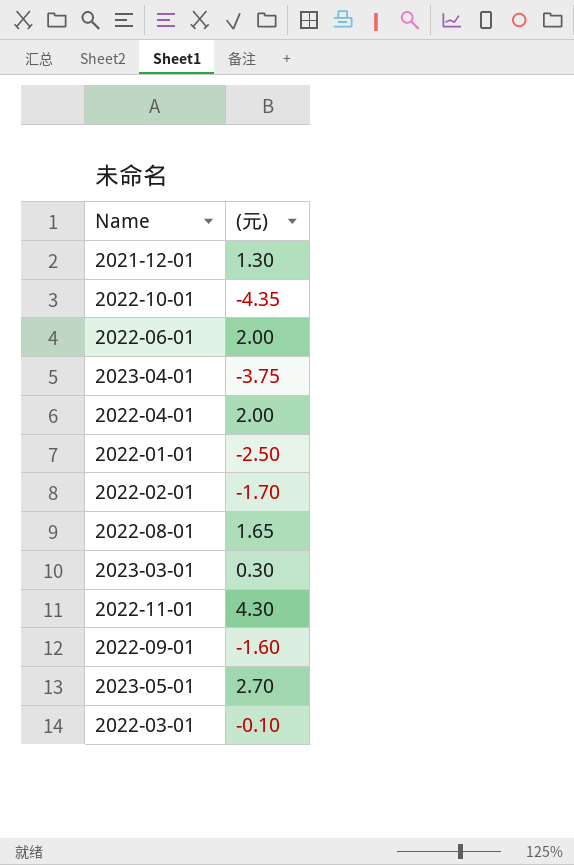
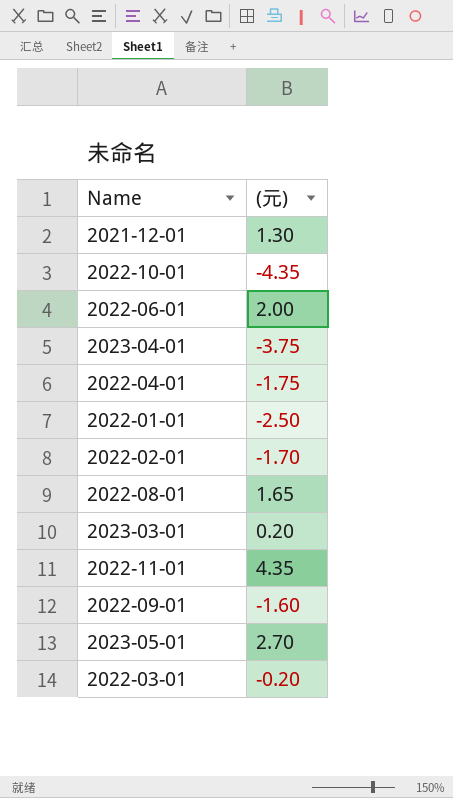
2022-04-01 | (元): 2.00 -> -1.75
2023-03-01 | (元): 0.30 -> 0.20
2022-11-01 | (元): 4.30 -> 4.35
2022-03-01 | (元): -0.10 -> -0.20

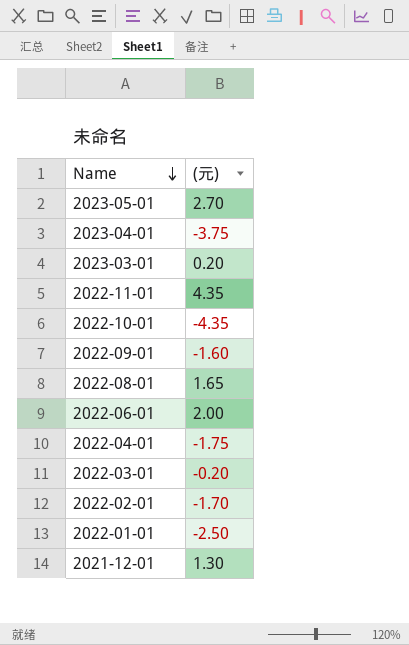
row order: none -> Name descending

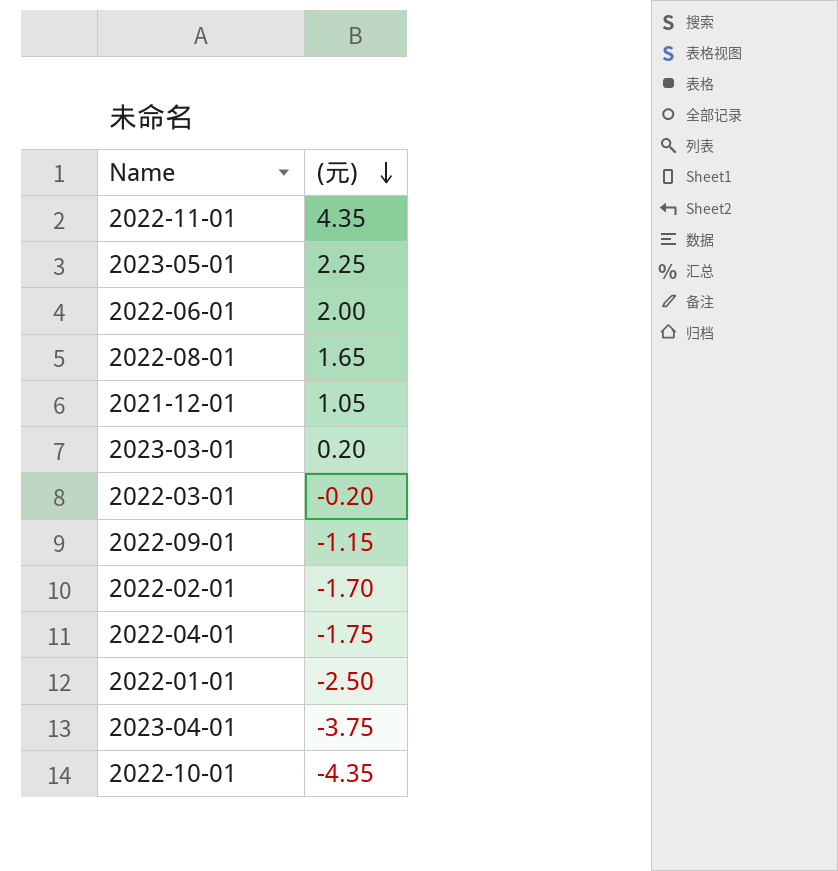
row order: Name descending -> (元) descending
2023-05-01 | (元): 2.70 -> 2.25
2021-12-01 | (元): 1.30 -> 1.05
2022-09-01 | (元): -1.60 -> -1.15

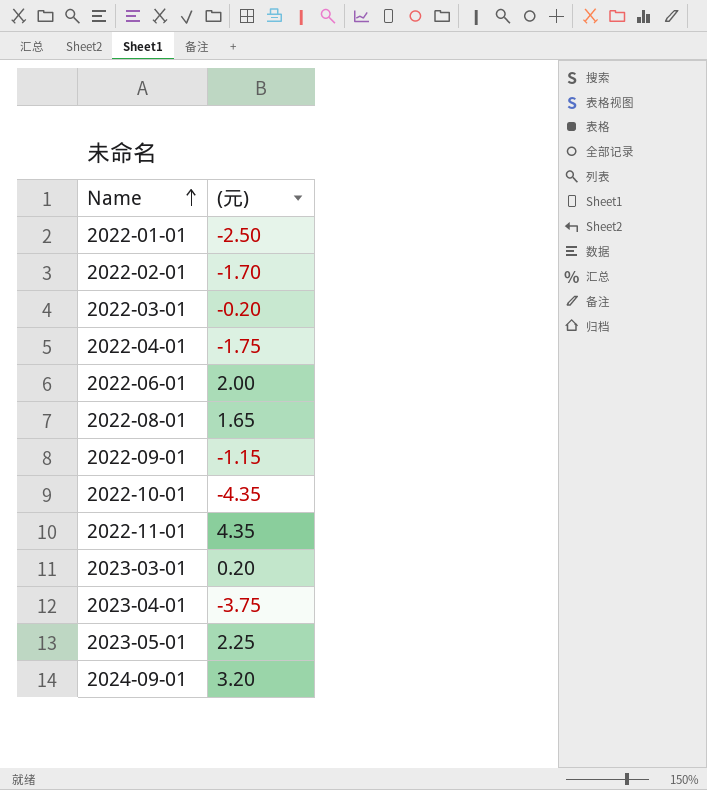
row order: (元) descending -> Name ascending
row 2021-12-01: 1.05 -> none
row 2024-09-01: none -> 3.20

